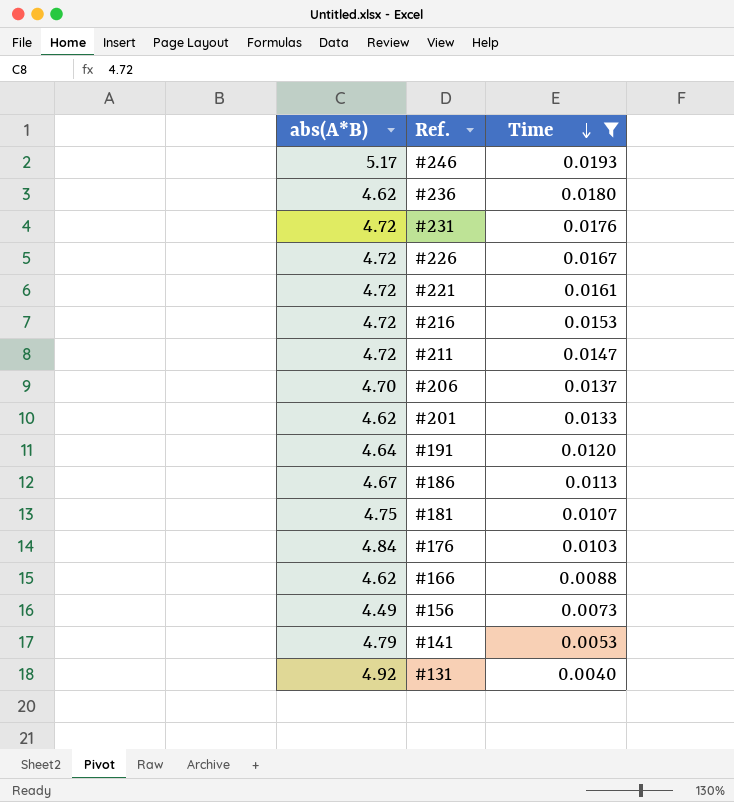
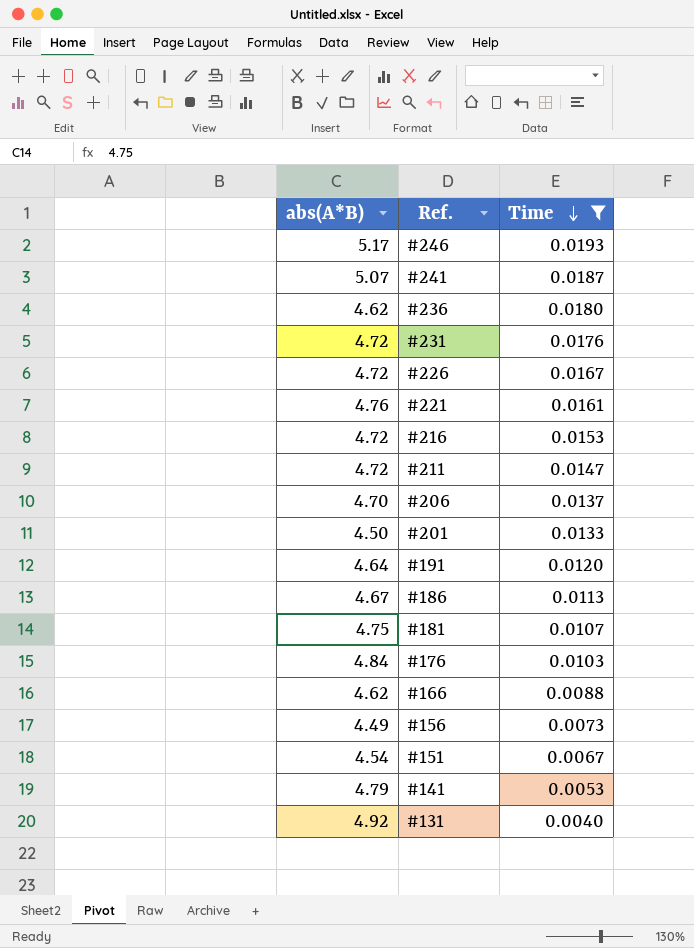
row #241: none -> 5.07 | 0.0187
#221 | abs(A*B): 4.72 -> 4.76
#201 | abs(A*B): 4.62 -> 4.50
row #151: none -> 4.54 | 0.0067

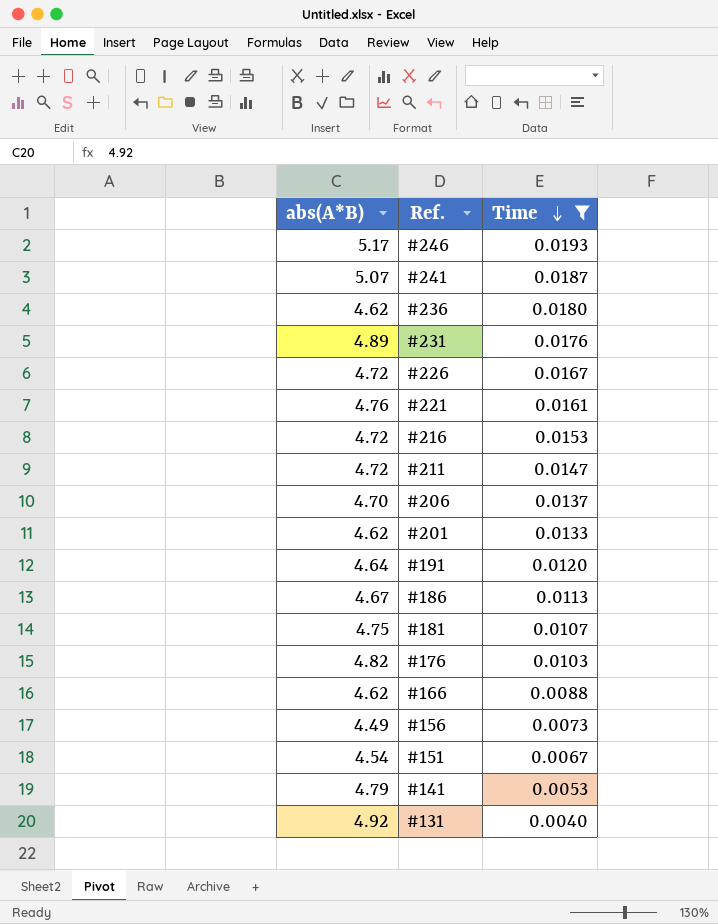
#231 | abs(A*B): 4.72 -> 4.89
#201 | abs(A*B): 4.50 -> 4.62
#176 | abs(A*B): 4.84 -> 4.82

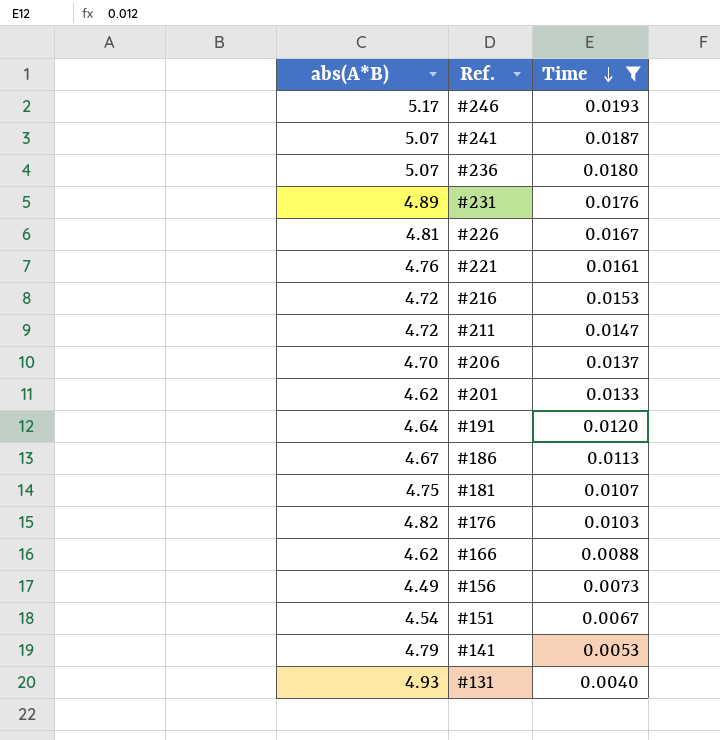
#236 | abs(A*B): 4.62 -> 5.07
#226 | abs(A*B): 4.72 -> 4.81
#131 | abs(A*B): 4.92 -> 4.93

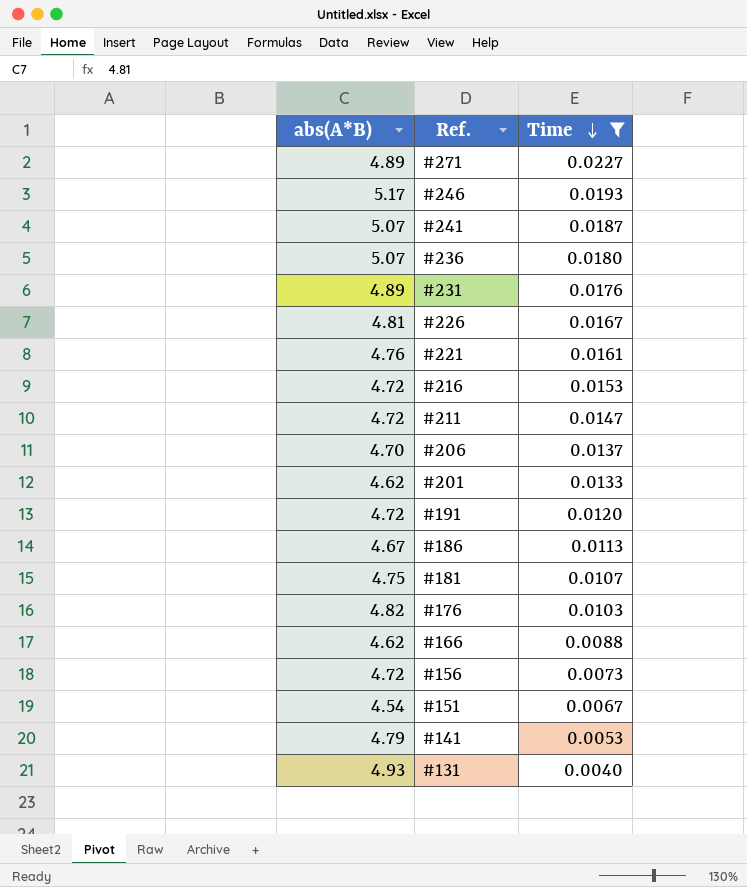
row #271: none -> 4.89 | 0.0227
#191 | abs(A*B): 4.64 -> 4.72
#156 | abs(A*B): 4.49 -> 4.72

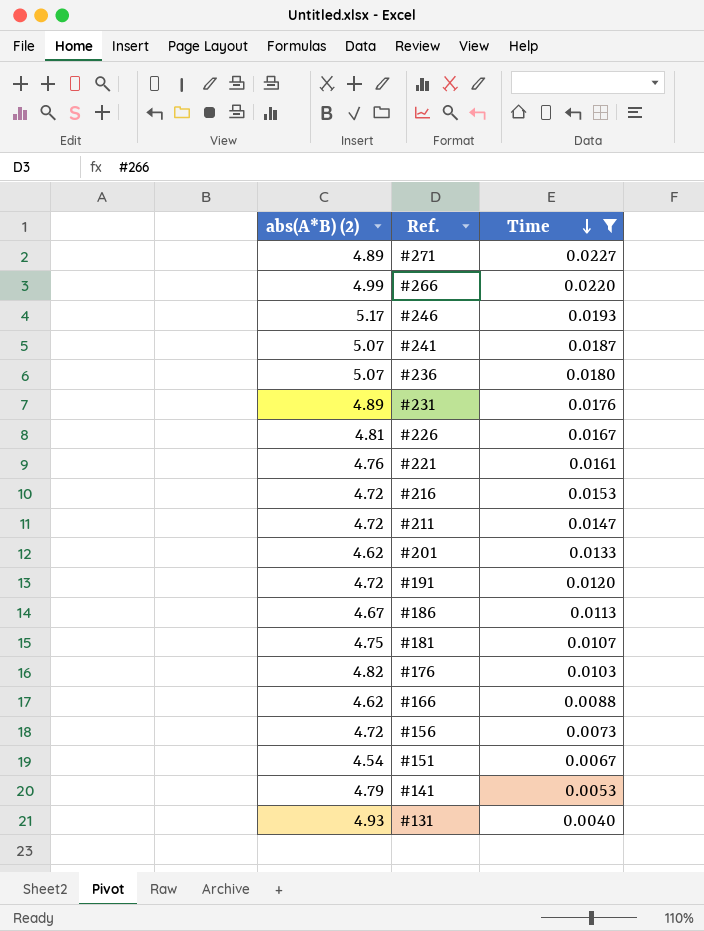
column name: abs(A*B) -> abs(A*B) (2)
row #206: 4.70 | 0.0137 -> none
row #266: none -> 4.99 | 0.0220

